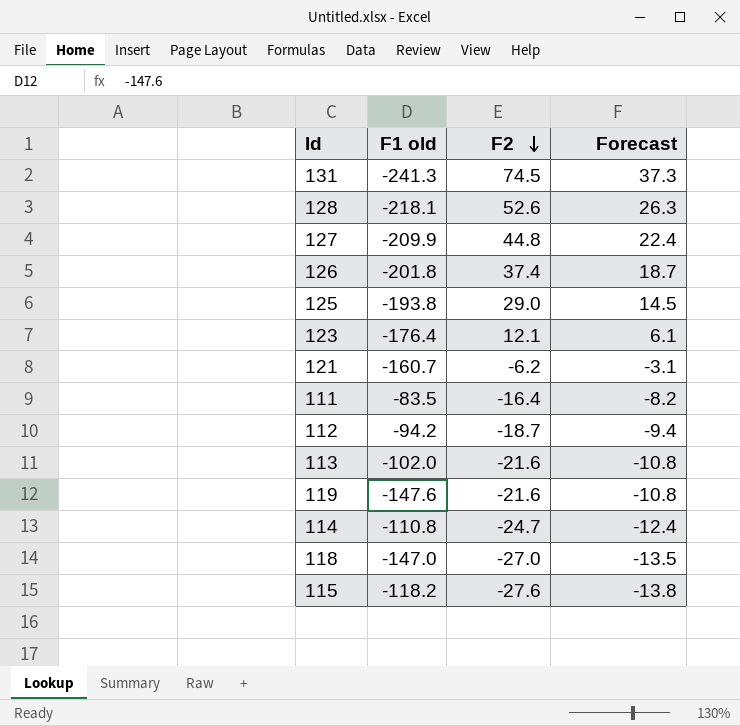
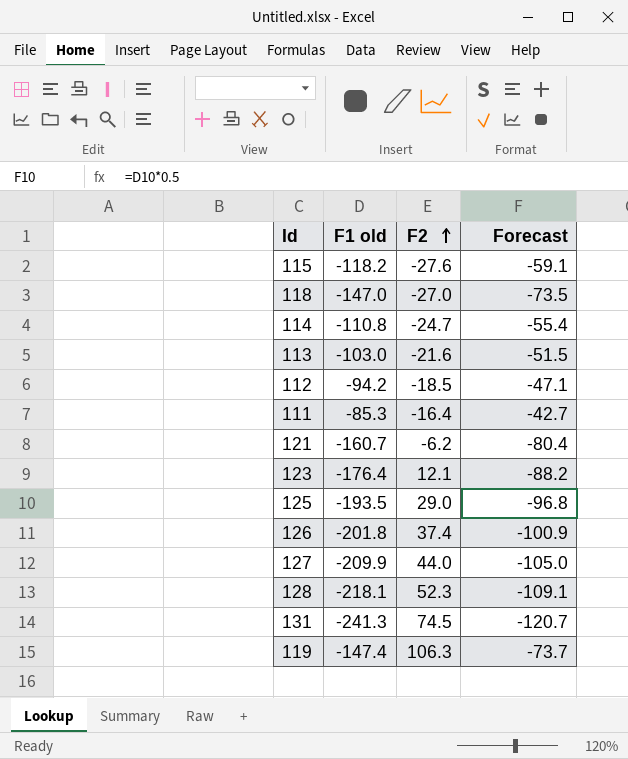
row order: F2 descending -> F2 ascending
column Forecast | formula: [F2] * 0.5 -> [F1 old] * 0.5
113 | F1 old: -102.0 -> -103.0
112 | F2: -18.7 -> -18.5
111 | F1 old: -83.5 -> -85.3
125 | F1 old: -193.8 -> -193.5
127 | F2: 44.8 -> 44.0
128 | F2: 52.6 -> 52.3
119 | F1 old: -147.6 -> -147.4
119 | F2: -21.6 -> 106.3

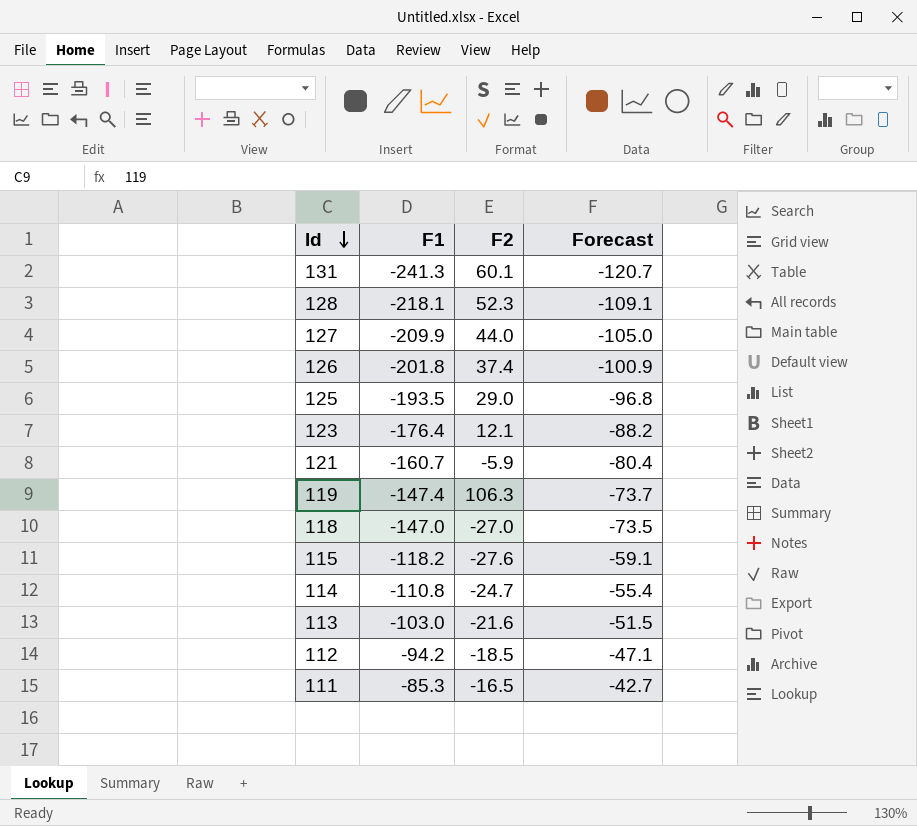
row order: F2 ascending -> Id descending
column name: F1 old -> F1
131 | F2: 74.5 -> 60.1
121 | F2: -6.2 -> -5.9
111 | F2: -16.4 -> -16.5

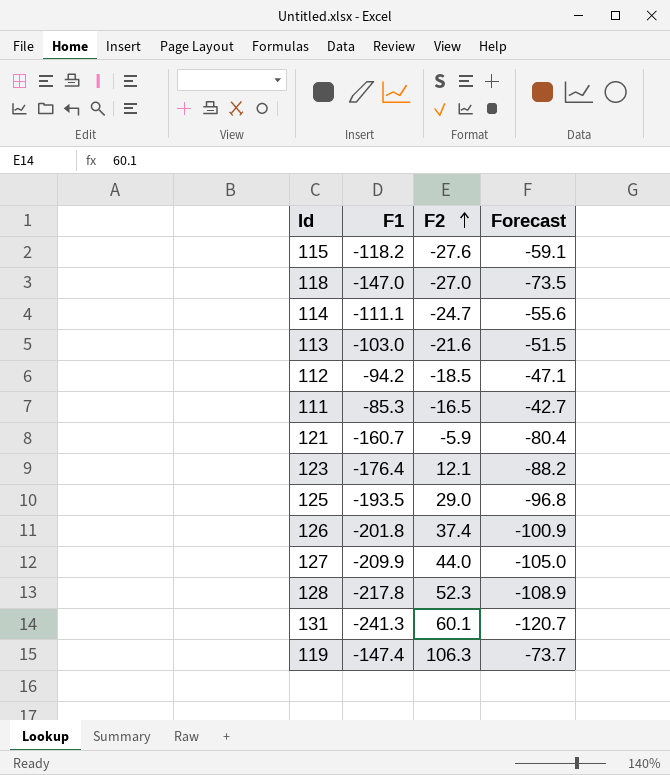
row order: Id descending -> F2 ascending
114 | F1: -110.8 -> -111.1
114 | Forecast: -55.4 -> -55.6
128 | F1: -218.1 -> -217.8
128 | Forecast: -109.1 -> -108.9

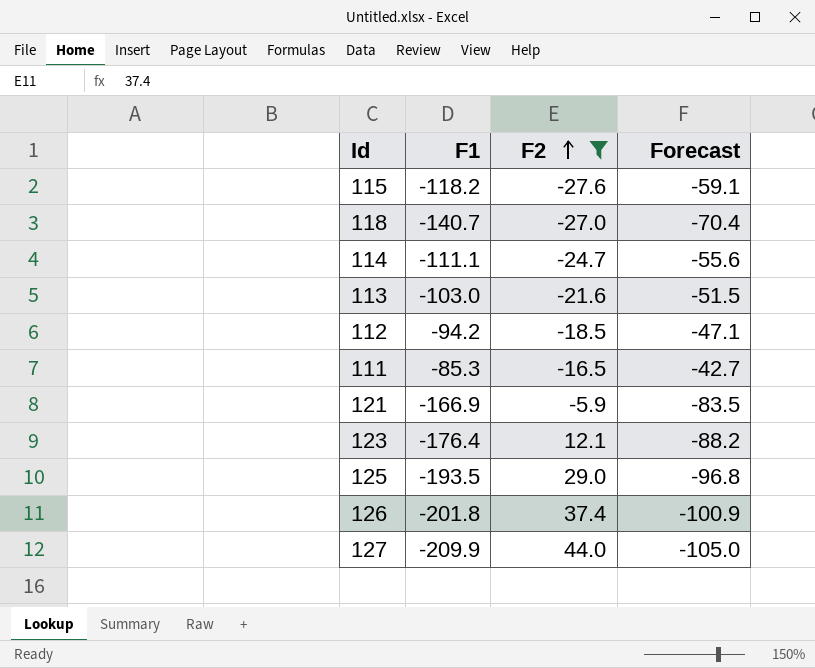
filter: none -> F2 <= 44.0
118 | F1: -147.0 -> -140.7
118 | Forecast: -73.5 -> -70.4
121 | F1: -160.7 -> -166.9
121 | Forecast: -80.4 -> -83.5

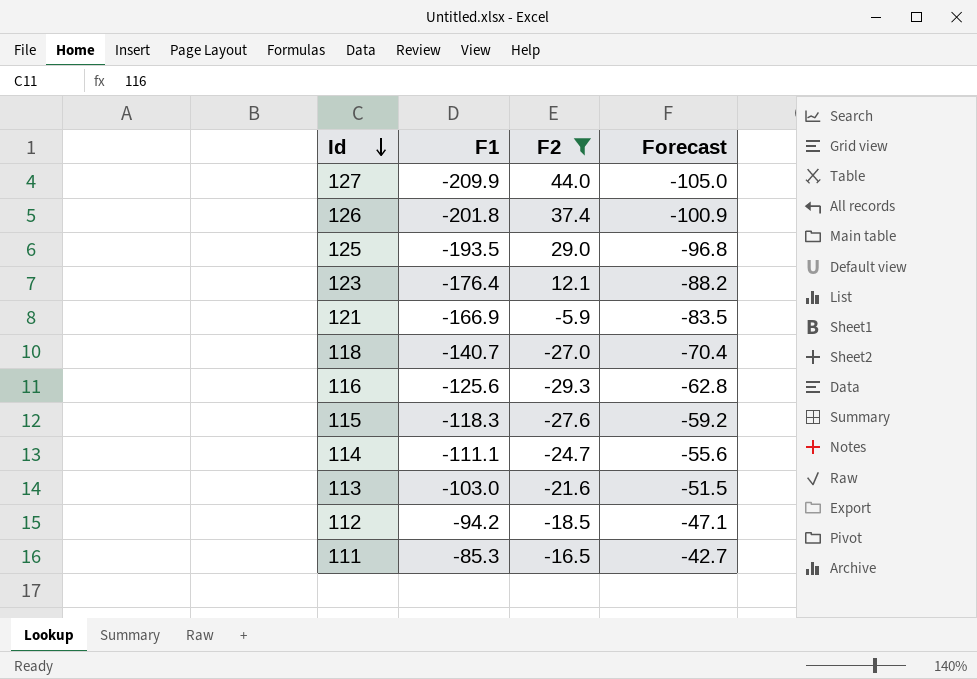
row order: F2 ascending -> Id descending
row 116: none -> -125.6 | -29.3 | -62.8
115 | F1: -118.2 -> -118.3
115 | Forecast: -59.1 -> -59.2

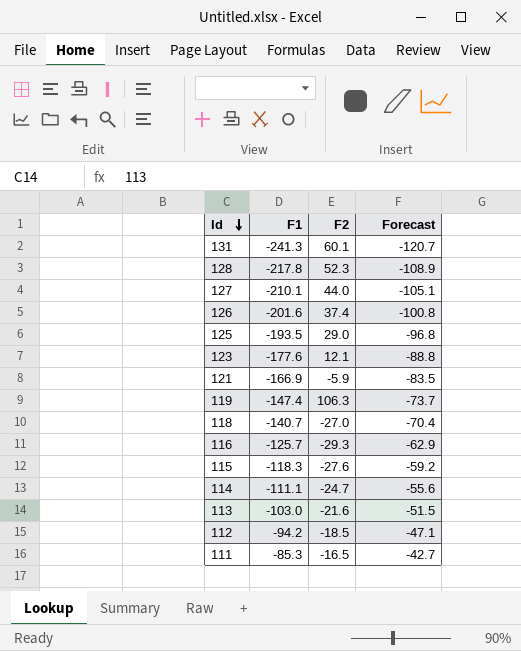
filter: F2 <= 44.0 -> none
127 | F1: -209.9 -> -210.1
127 | Forecast: -105.0 -> -105.1
126 | F1: -201.8 -> -201.6
126 | Forecast: -100.9 -> -100.8
123 | F1: -176.4 -> -177.6
123 | Forecast: -88.2 -> -88.8
116 | F1: -125.6 -> -125.7
116 | Forecast: -62.8 -> -62.9

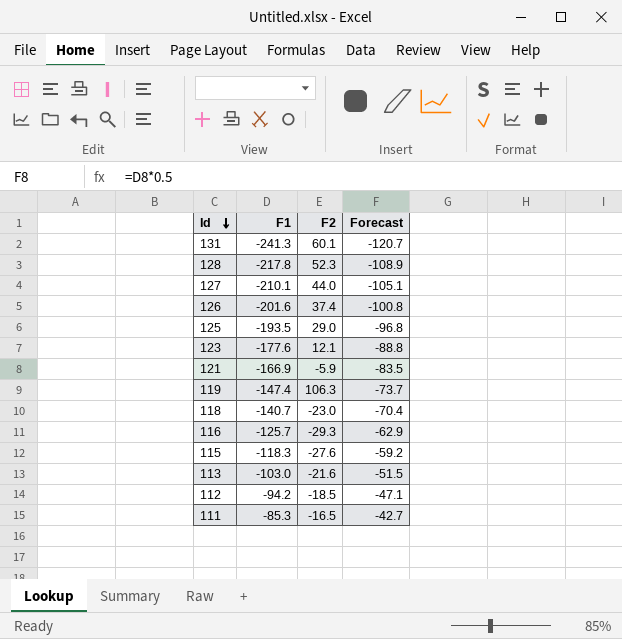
row 114: -111.1 | -24.7 | -55.6 -> none
118 | F2: -27.0 -> -23.0

